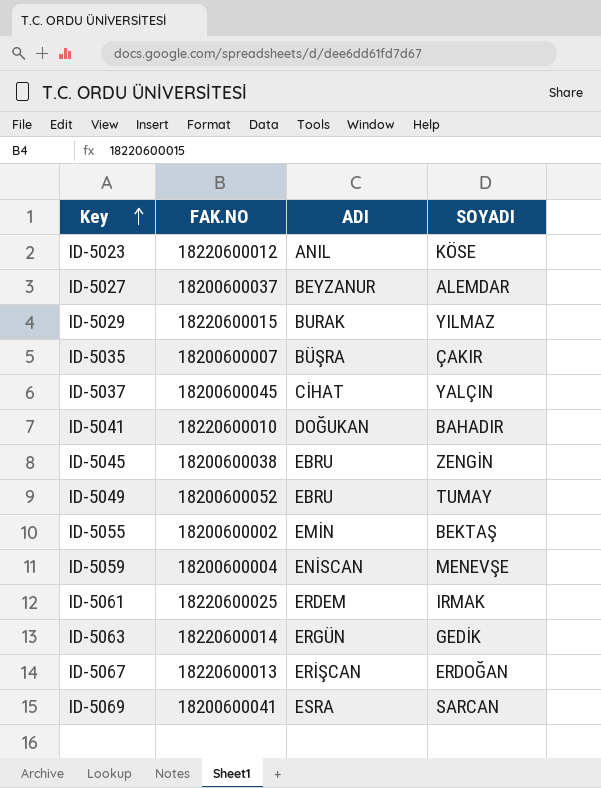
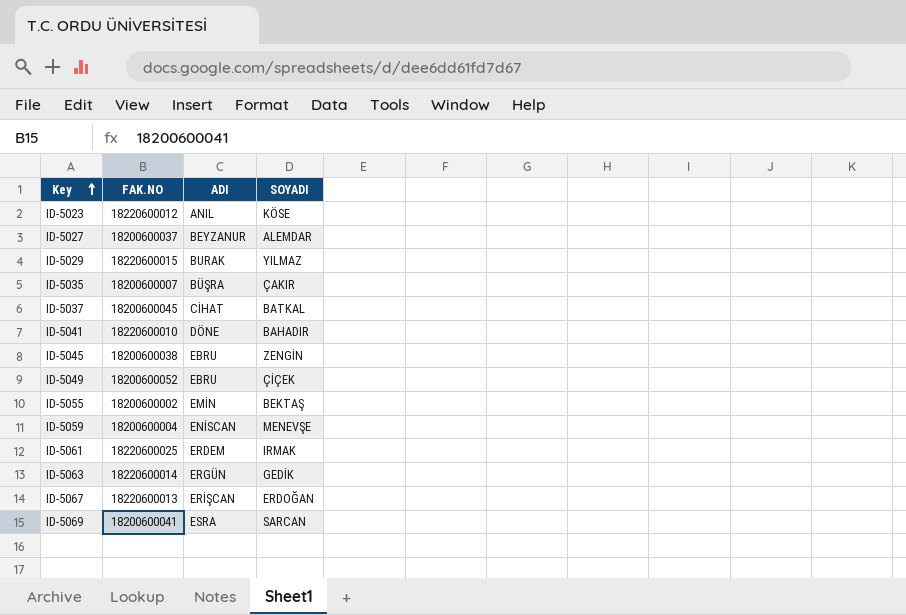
ID-5037 | SOYADI: YALÇIN -> BATKAL
ID-5041 | ADI: DOĞUKAN -> DÖNE
ID-5049 | SOYADI: TUMAY -> ÇİÇEK

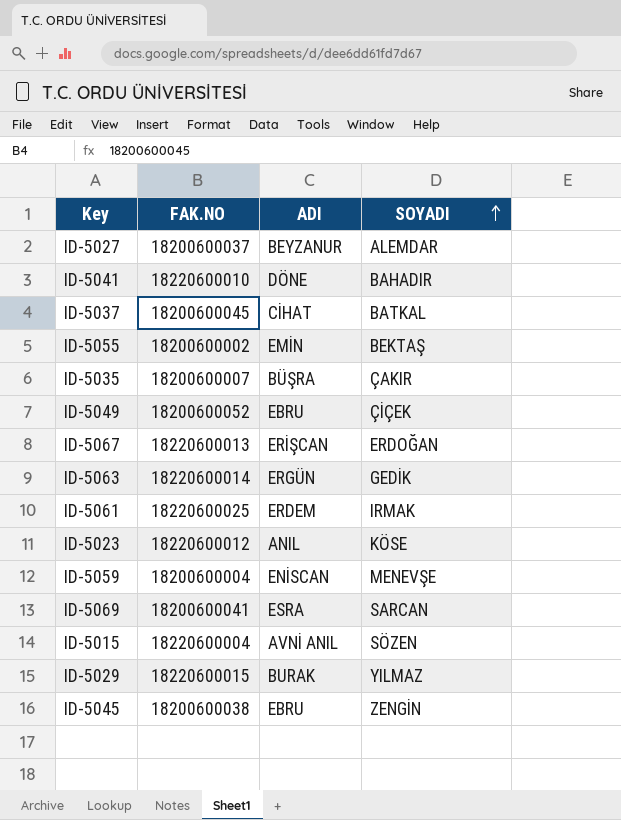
row order: Key ascending -> SOYADI ascending
row ID-5015: none -> 18220600004 | AVNİ ANIL | SÖZEN

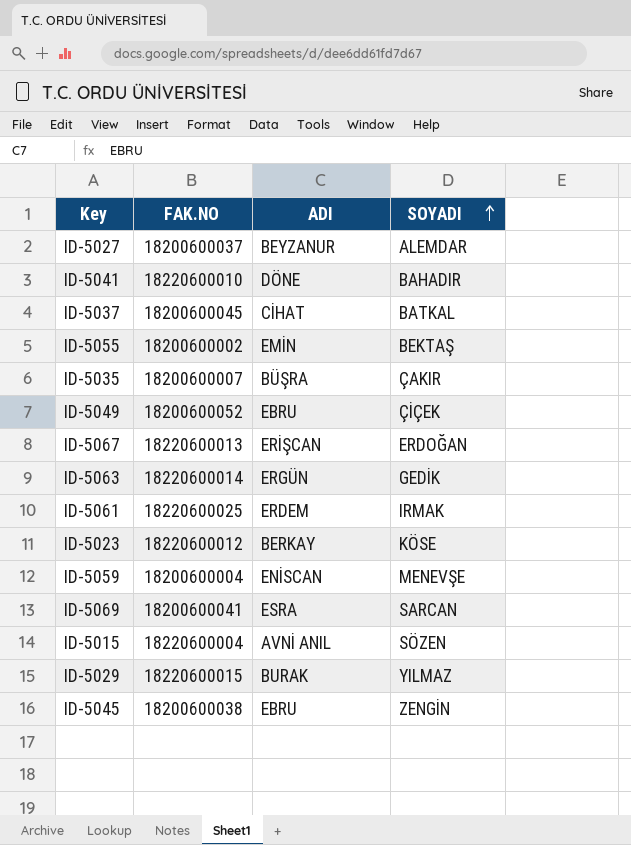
ID-5023 | ADI: ANIL -> BERKAY

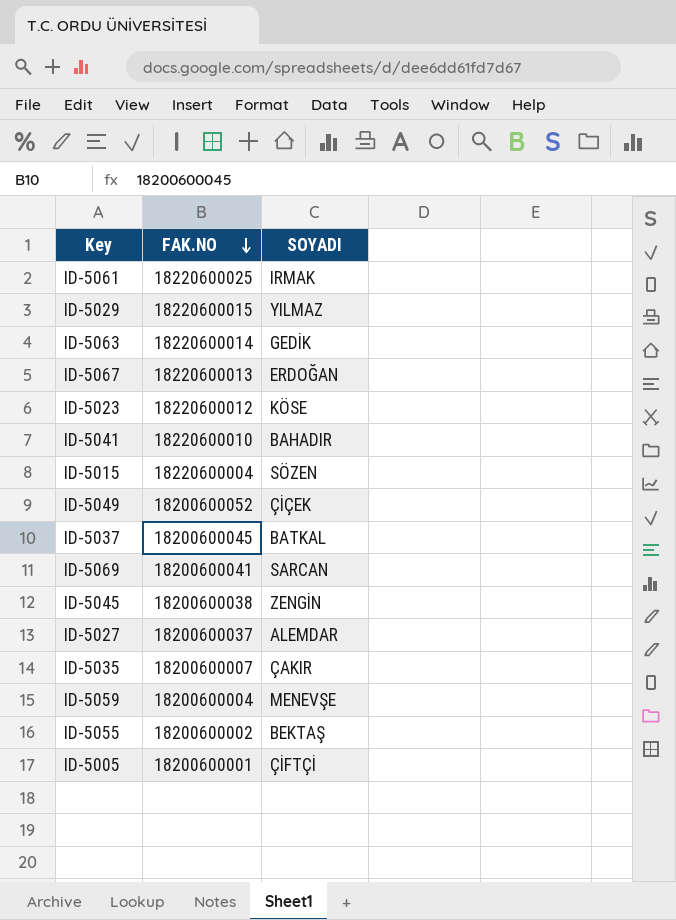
row order: SOYADI ascending -> FAK.NO descending
column ADI | position: 3 -> none
row ID-5005: none -> 18200600001 | ÇİFTÇİ

